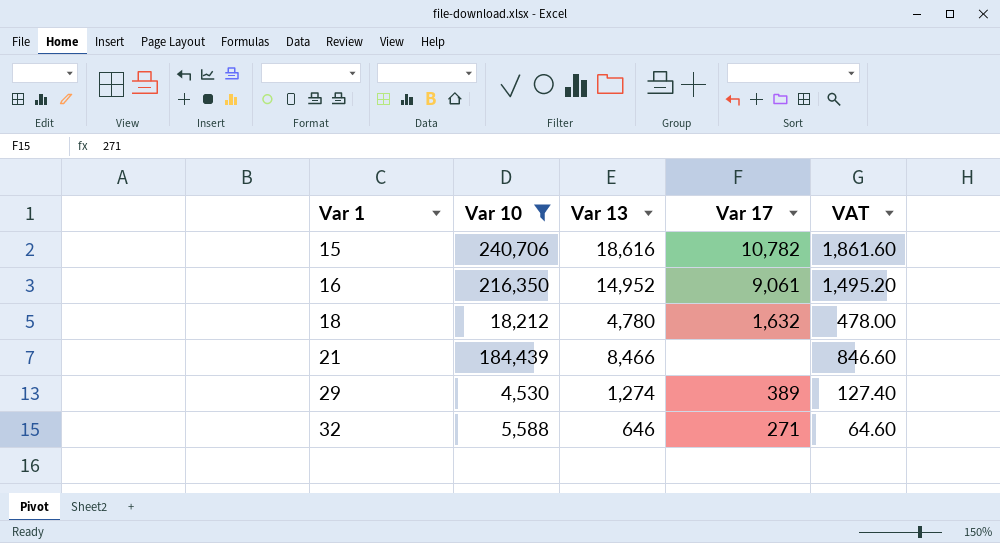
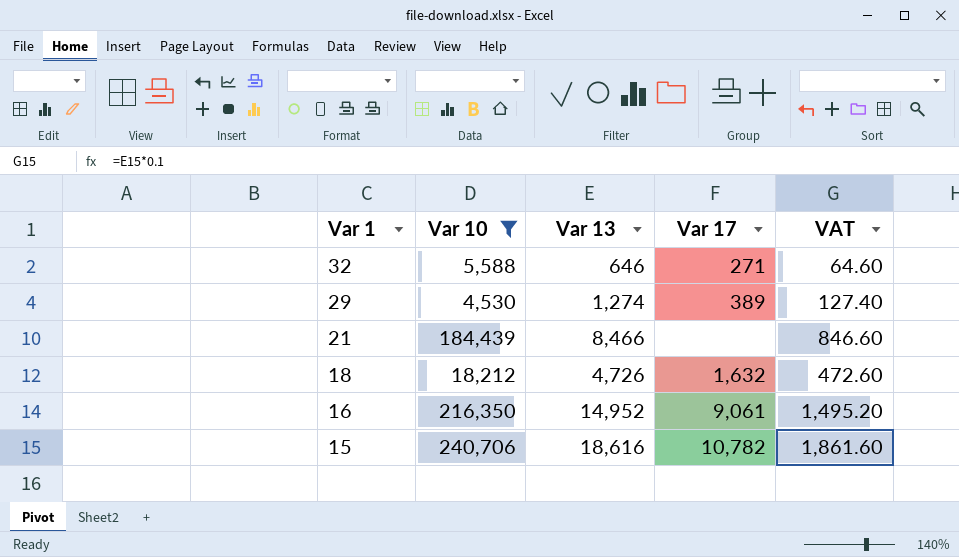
row order: Var 1 ascending -> Var 1 descending
18 | Var 13: 4,780 -> 4,726
18 | VAT: 478.00 -> 472.60

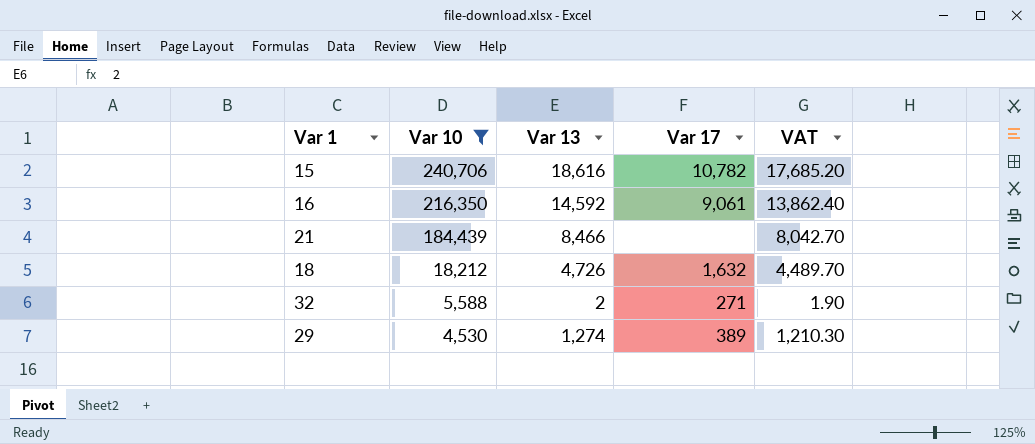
row order: Var 1 descending -> Var 10 descending
column VAT | formula: [Var 13] * 0.1 -> [Var 13] * 0.95
16 | Var 13: 14,952 -> 14,592
32 | Var 13: 646 -> 2

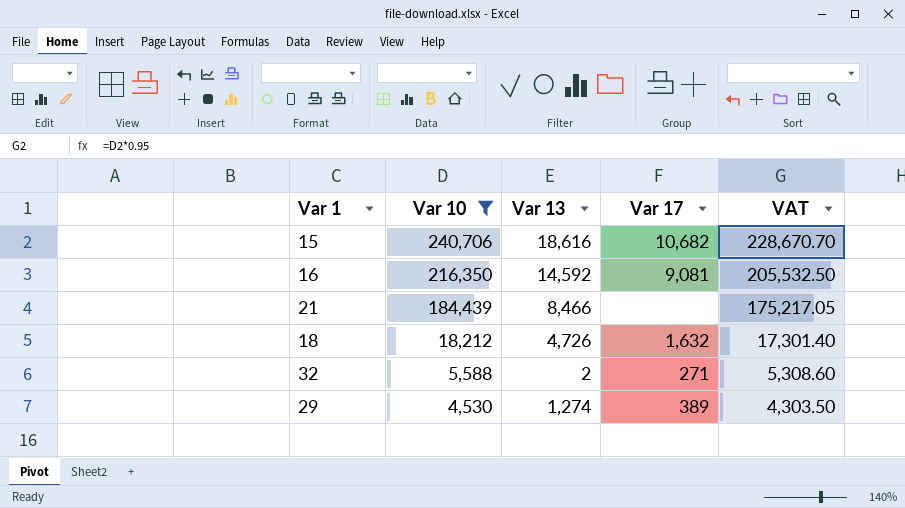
column VAT | formula: [Var 13] * 0.95 -> [Var 10] * 0.95
15 | Var 17: 10,782 -> 10,682
16 | Var 17: 9,061 -> 9,081

